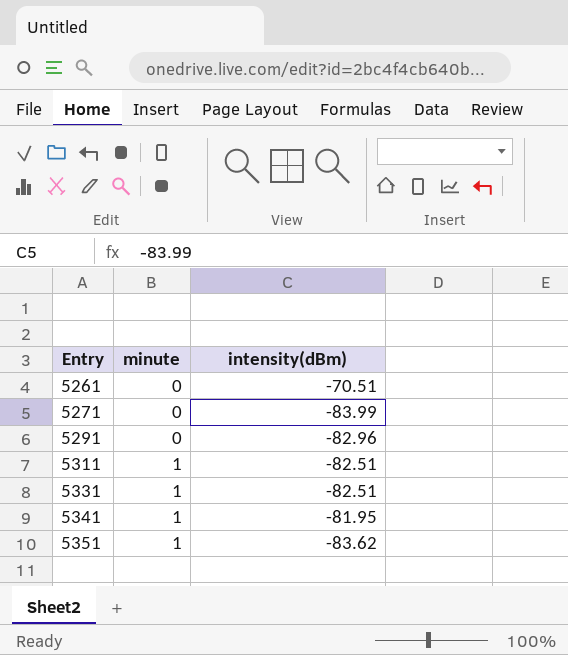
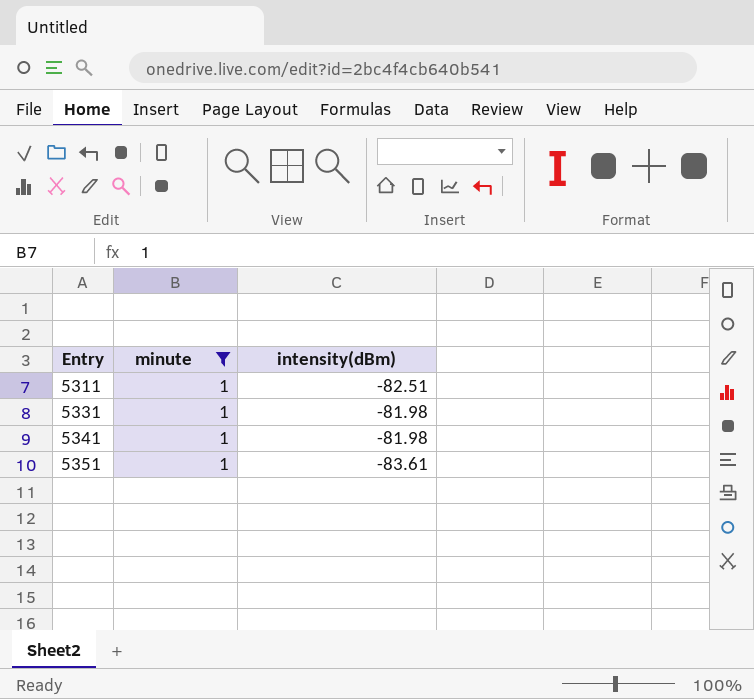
filter: none -> minute = 1
5331 | intensity(dBm): -82.51 -> -81.98
5341 | intensity(dBm): -81.95 -> -81.98
5351 | intensity(dBm): -83.62 -> -83.61

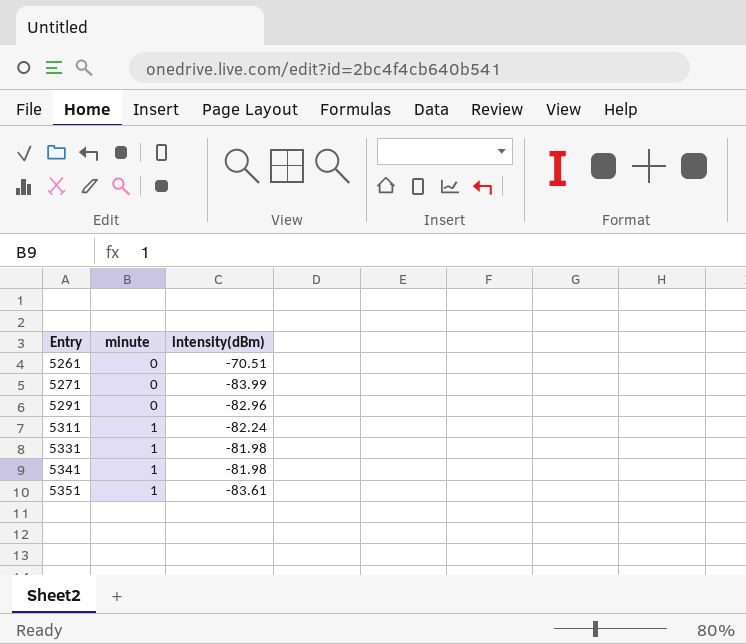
filter: minute = 1 -> none
5311 | intensity(dBm): -82.51 -> -82.24

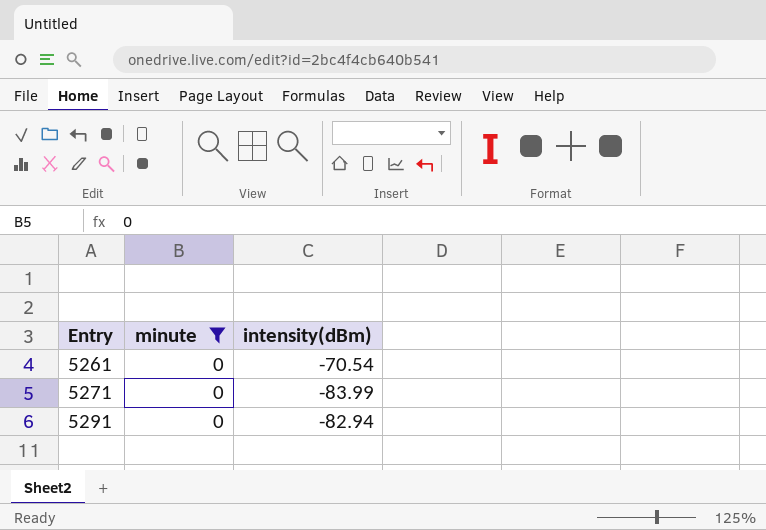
filter: none -> minute = 0
5261 | intensity(dBm): -70.51 -> -70.54
5291 | intensity(dBm): -82.96 -> -82.94

